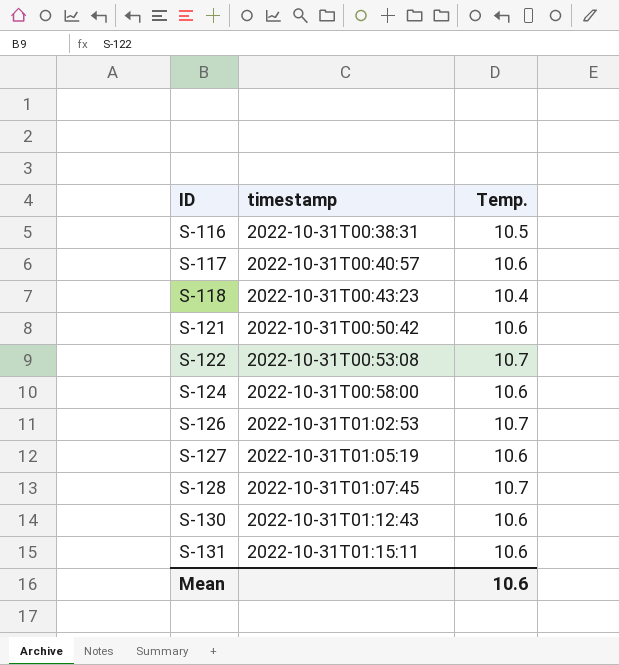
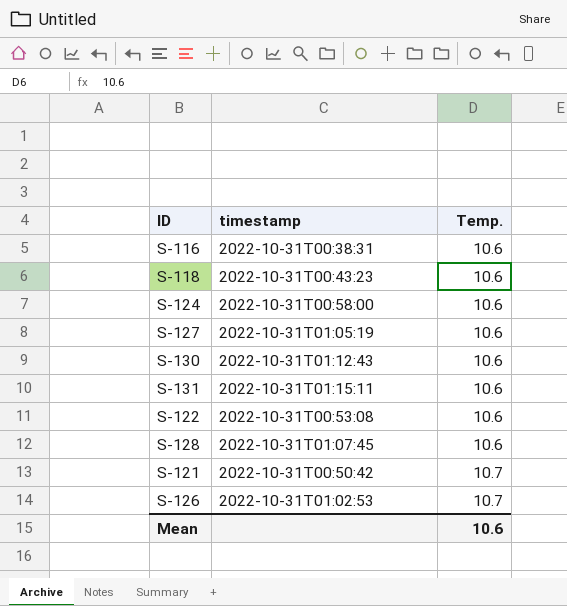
row order: ID ascending -> Temp. ascending
row S-117: 2022-10-31T00:40:57 | 10.6 -> none
S-116 | Temp.: 10.5 -> 10.6
S-118 | Temp.: 10.4 -> 10.6
S-122 | Temp.: 10.7 -> 10.6
S-128 | Temp.: 10.7 -> 10.6
S-121 | Temp.: 10.6 -> 10.7

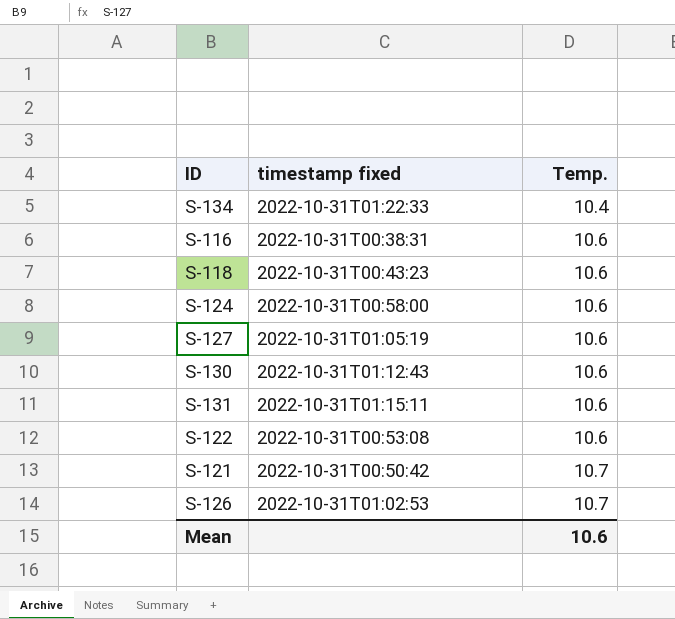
column name: timestamp -> timestamp fixed
row S-128: 2022-10-31T01:07:45 | 10.6 -> none
row S-134: none -> 2022-10-31T01:22:33 | 10.4

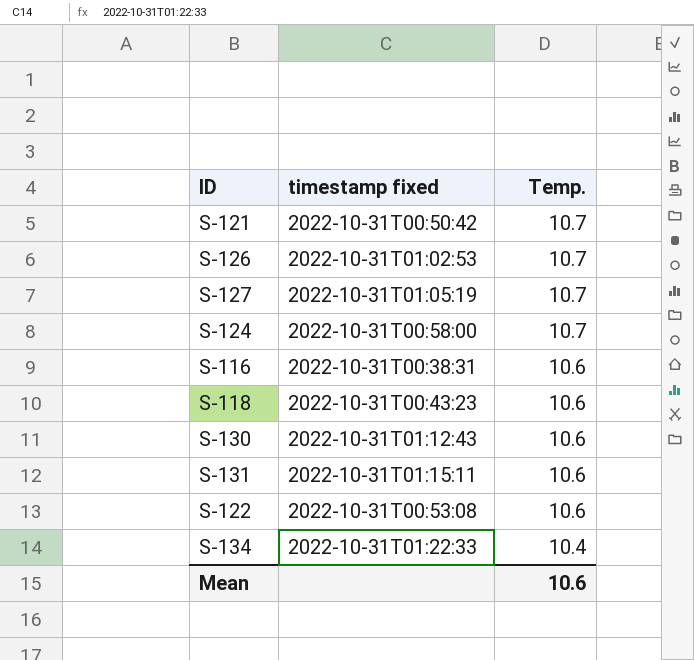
row order: Temp. ascending -> Temp. descending
S-127 | Temp.: 10.6 -> 10.7
S-124 | Temp.: 10.6 -> 10.7

